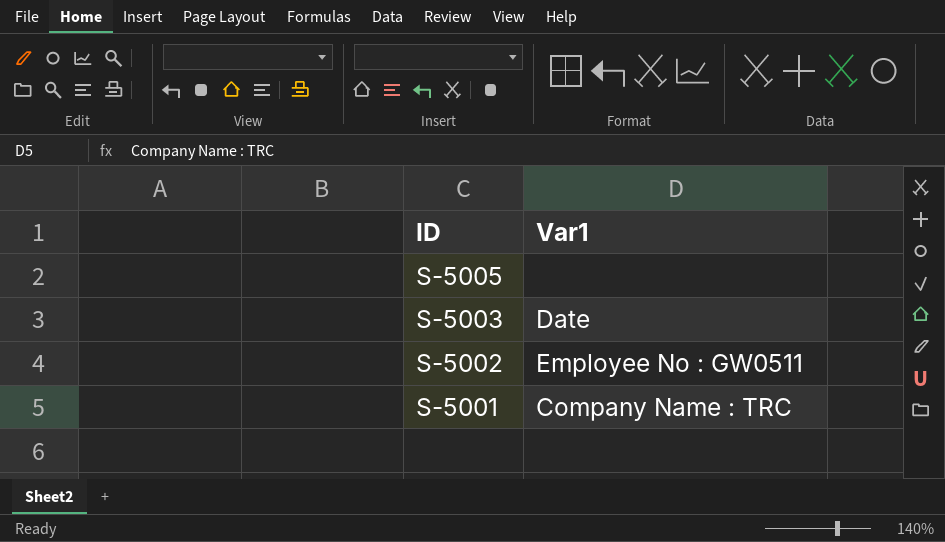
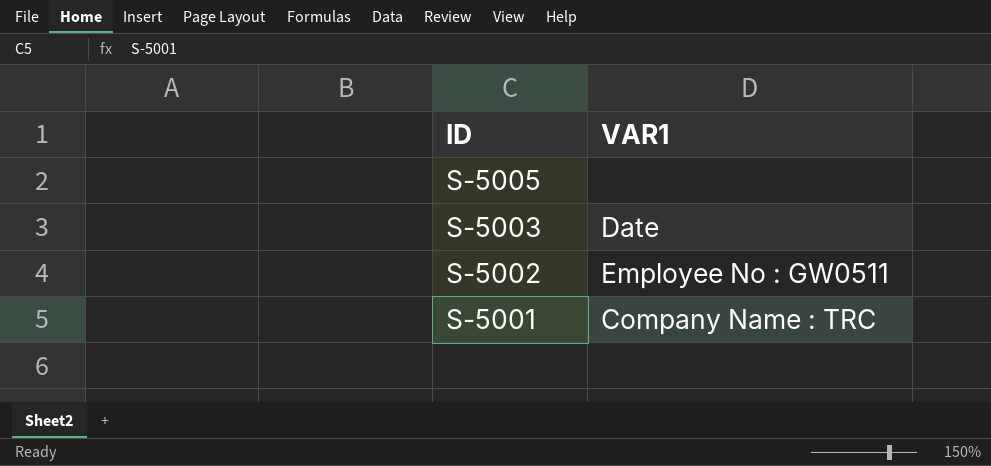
column name: Var1 -> VAR1

